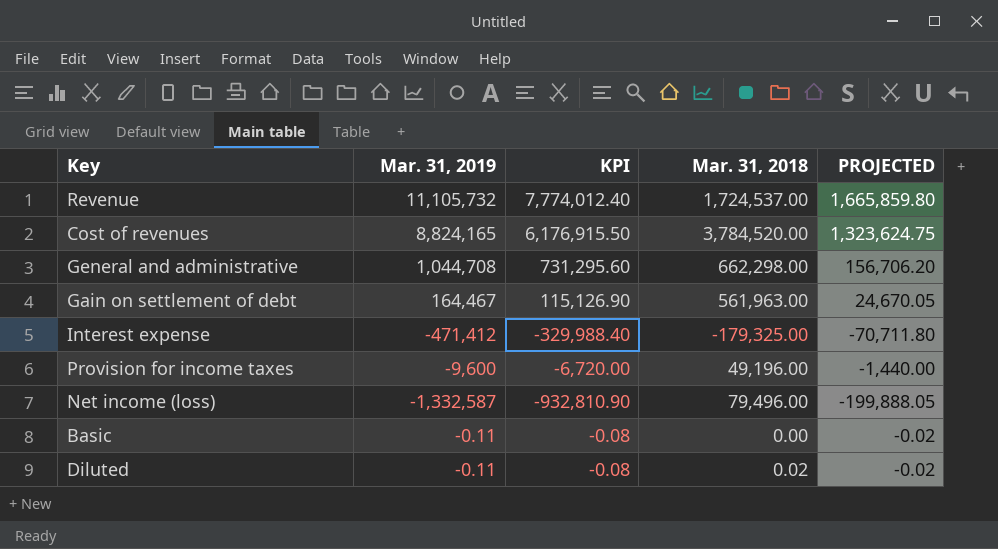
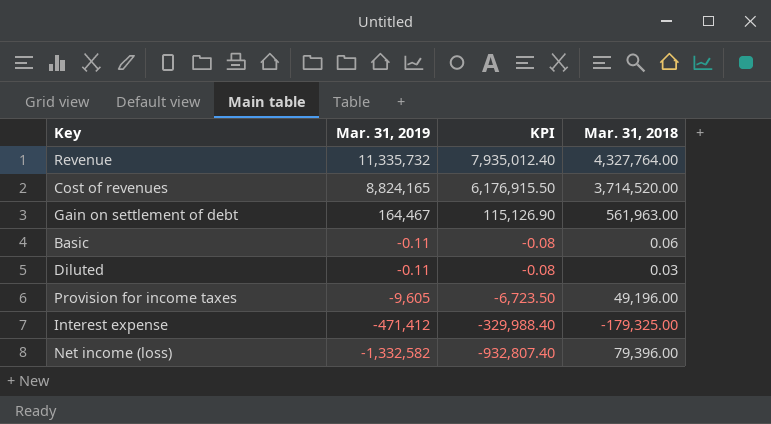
row order: none -> Mar. 31, 2019 descending
column PROJECTED | formula: [Mar. 31, 2019] * 0.15 -> none
row General and administrative: 1,044,708 | 731,295.60 | 662,298.00 | 156,706.20 -> none
Revenue | Mar. 31, 2019: 11,105,732 -> 11,335,732
Revenue | KPI: 7,774,012.40 -> 7,935,012.40
Revenue | Mar. 31, 2018: 1,724,537.00 -> 4,327,764.00
Cost of revenues | Mar. 31, 2018: 3,784,520.00 -> 3,714,520.00
Basic | Mar. 31, 2018: 0.00 -> 0.06
Diluted | Mar. 31, 2018: 0.02 -> 0.03
Provision for income taxes | Mar. 31, 2019: -9,600 -> -9,605
Provision for income taxes | KPI: -6,720.00 -> -6,723.50
Net income (loss) | Mar. 31, 2019: -1,332,587 -> -1,332,582
Net income (loss) | KPI: -932,810.90 -> -932,807.40
Net income (loss) | Mar. 31, 2018: 79,496.00 -> 79,396.00

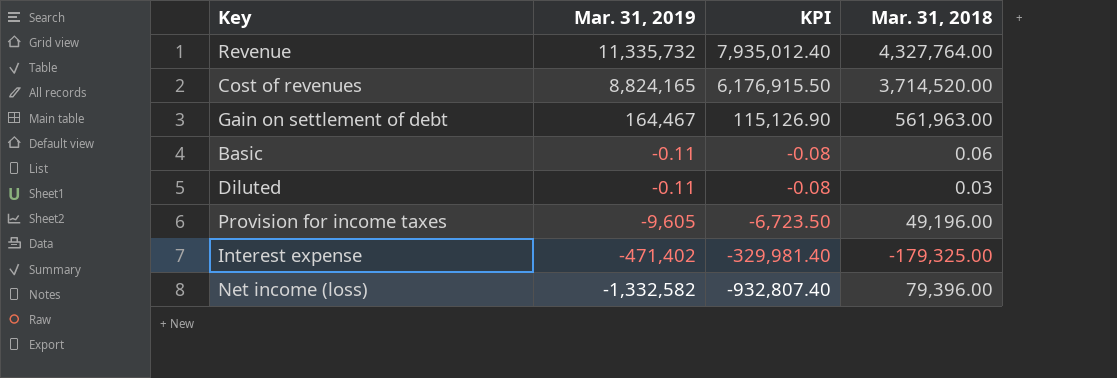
Interest expense | Mar. 31, 2019: -471,412 -> -471,402
Interest expense | KPI: -329,988.40 -> -329,981.40

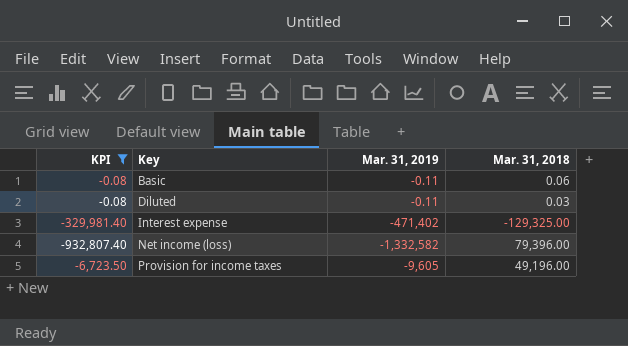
filter: none -> KPI <= -0.08
row order: Mar. 31, 2019 descending -> Key ascending
column KPI | position: 3 -> 1
Interest expense | Mar. 31, 2018: -179,325.00 -> -129,325.00

